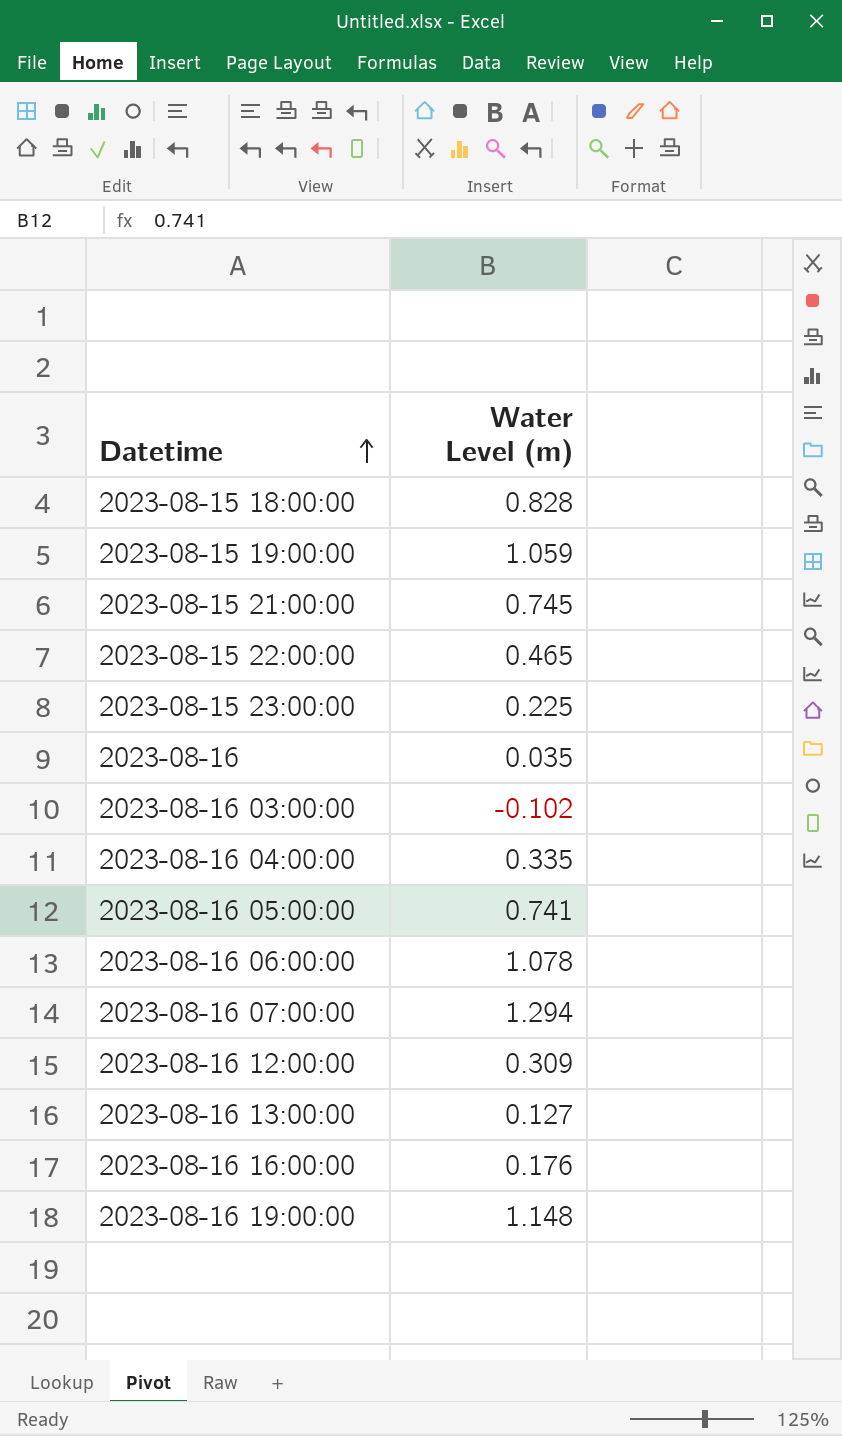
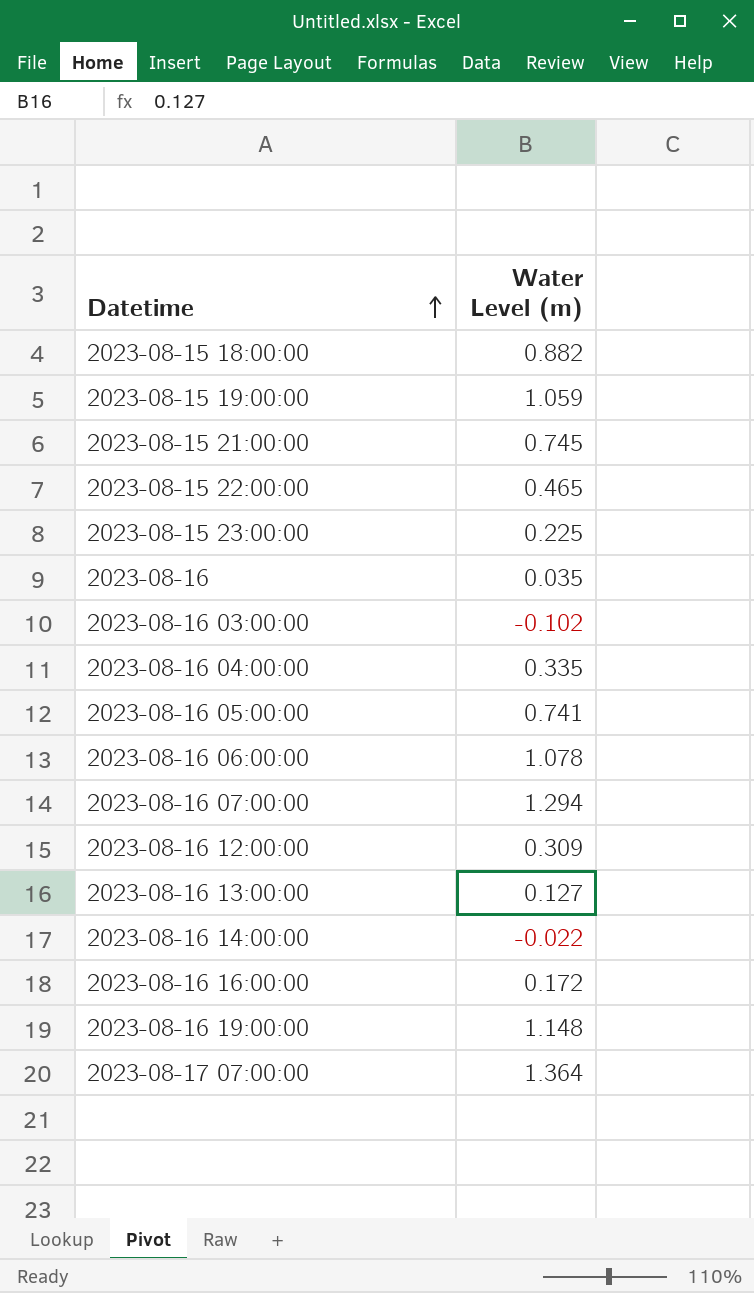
2023-08-15 18:00:00 | Water Level (m): 0.828 -> 0.882
row 2023-08-16 14:00:00: none -> -0.022
2023-08-16 16:00:00 | Water Level (m): 0.176 -> 0.172
row 2023-08-17 07:00:00: none -> 1.364

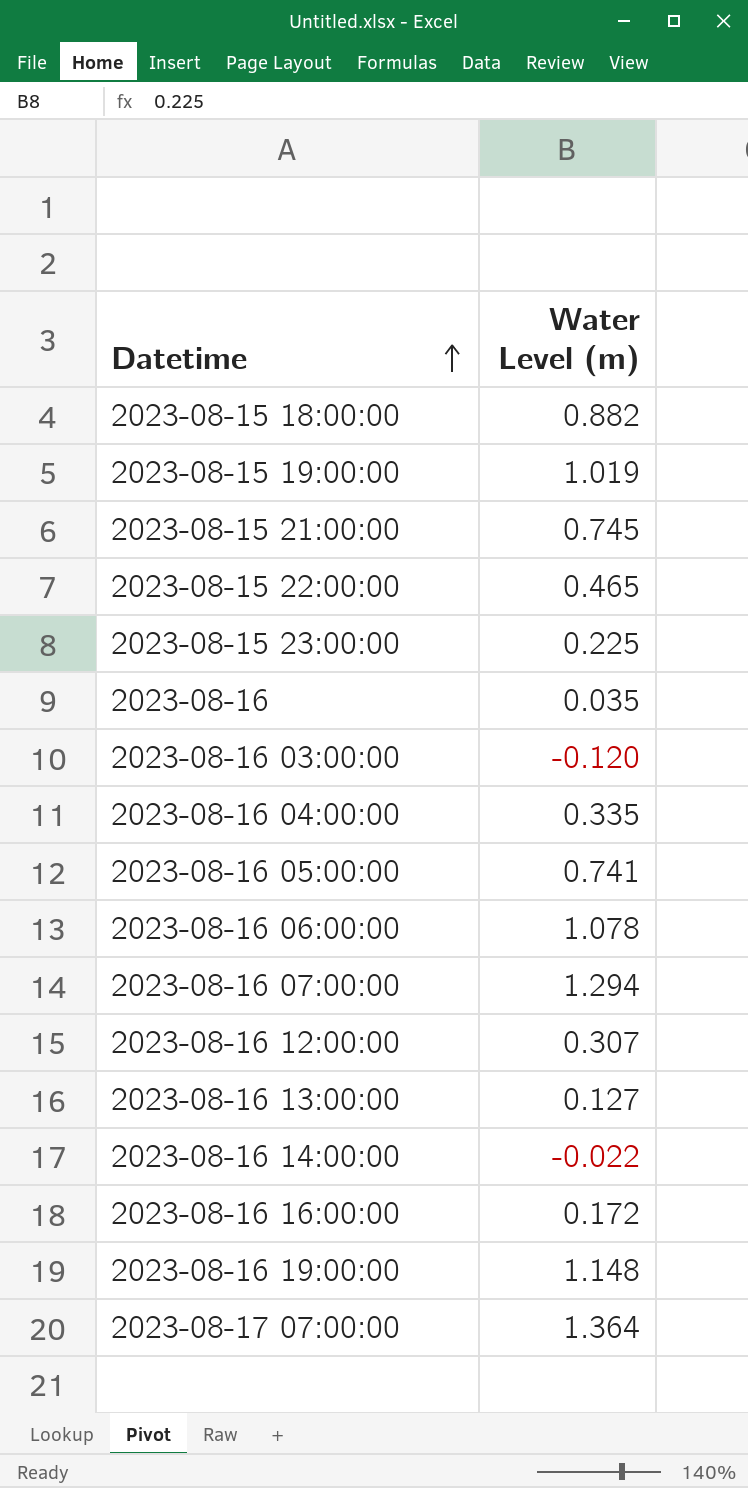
2023-08-15 19:00:00 | Water Level (m): 1.059 -> 1.019
2023-08-16 03:00:00 | Water Level (m): -0.102 -> -0.120
2023-08-16 12:00:00 | Water Level (m): 0.309 -> 0.307

